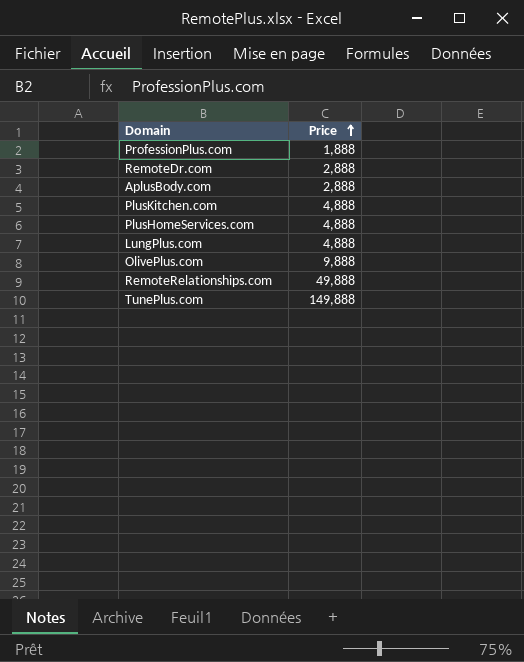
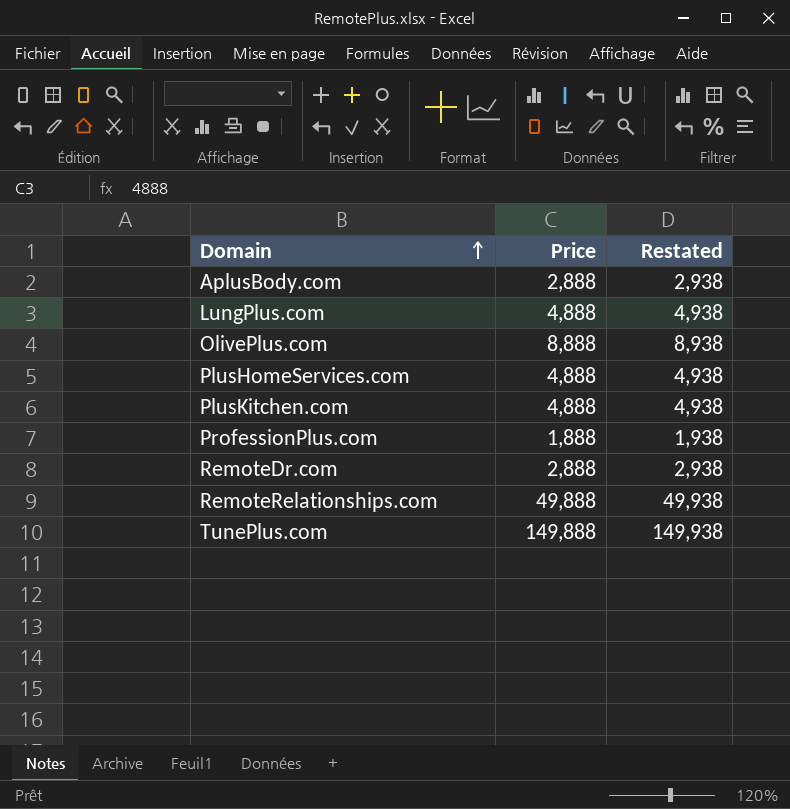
row order: Price ascending -> Domain ascending
column Restated | formula: none -> [Price] + 50
OlivePlus.com | Price: 9,888 -> 8,888

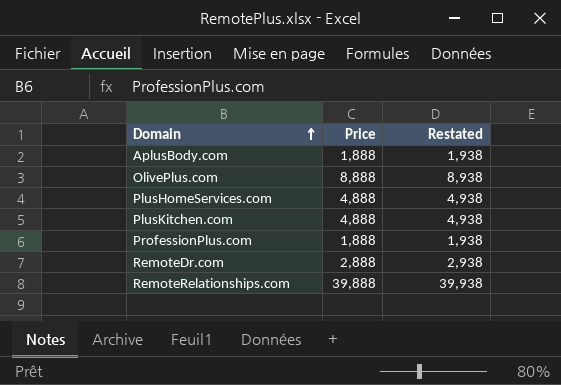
row LungPlus.com: 4,888 | 4,938 -> none
row TunePlus.com: 149,888 | 149,938 -> none
AplusBody.com | Price: 2,888 -> 1,888
AplusBody.com | Restated: 2,938 -> 1,938
RemoteRelationships.com | Price: 49,888 -> 39,888
RemoteRelationships.com | Restated: 49,938 -> 39,938

